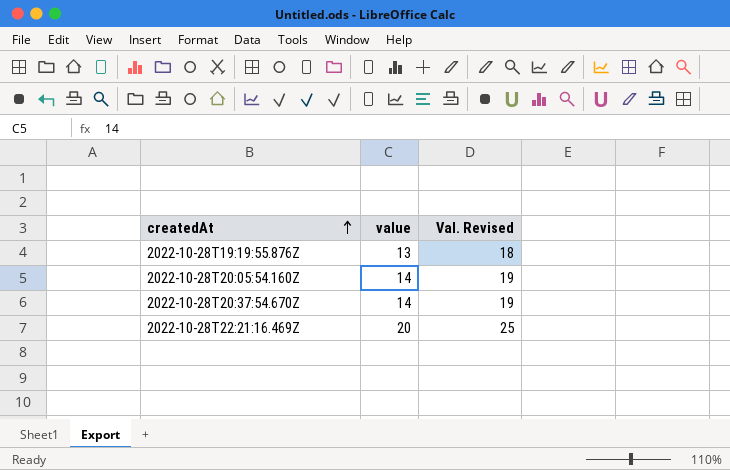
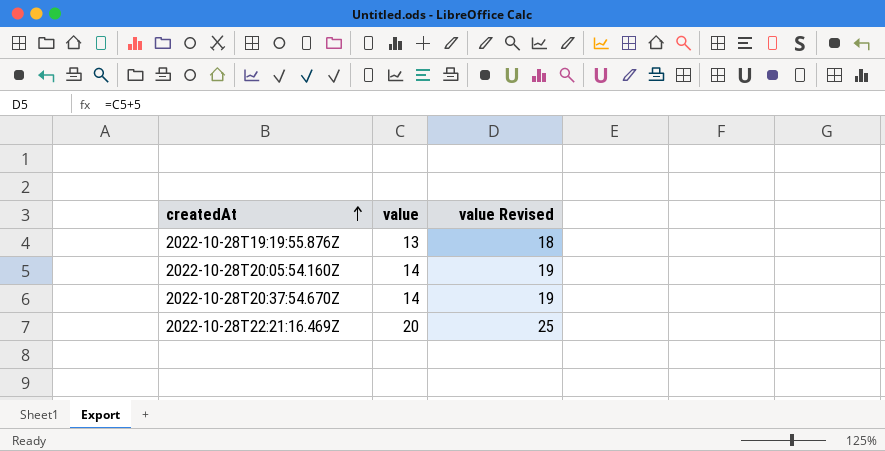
column name: Val. Revised -> value Revised

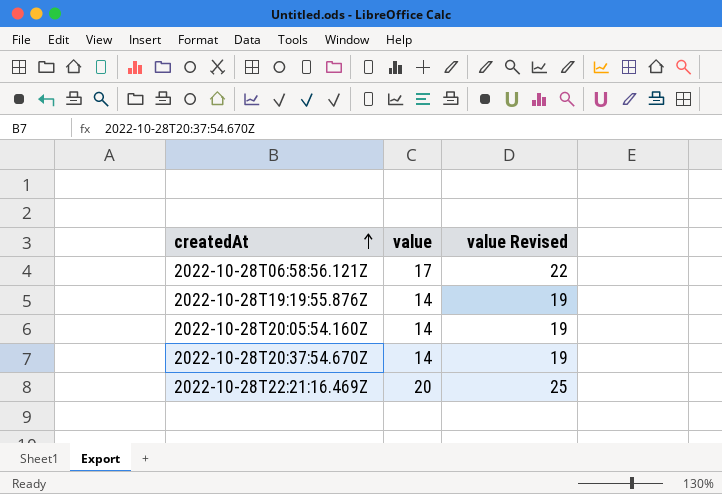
row 2022-10-28T06:58:56.121Z: none -> 17 | 22
2022-10-28T19:19:55.876Z | value: 13 -> 14
2022-10-28T19:19:55.876Z | value Revised: 18 -> 19

